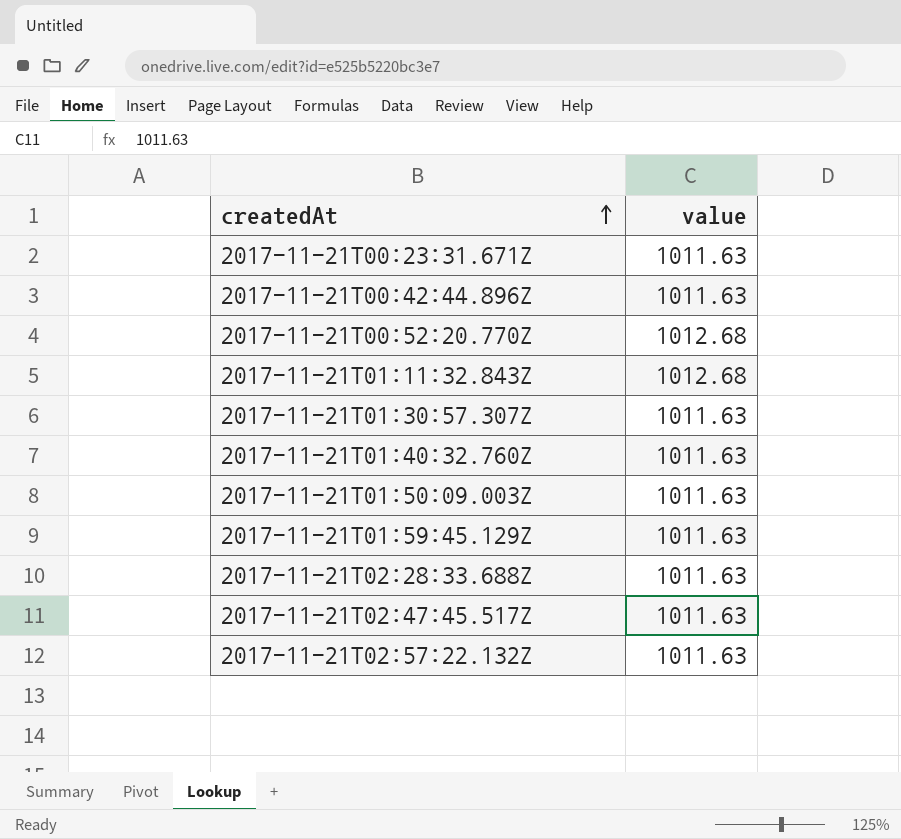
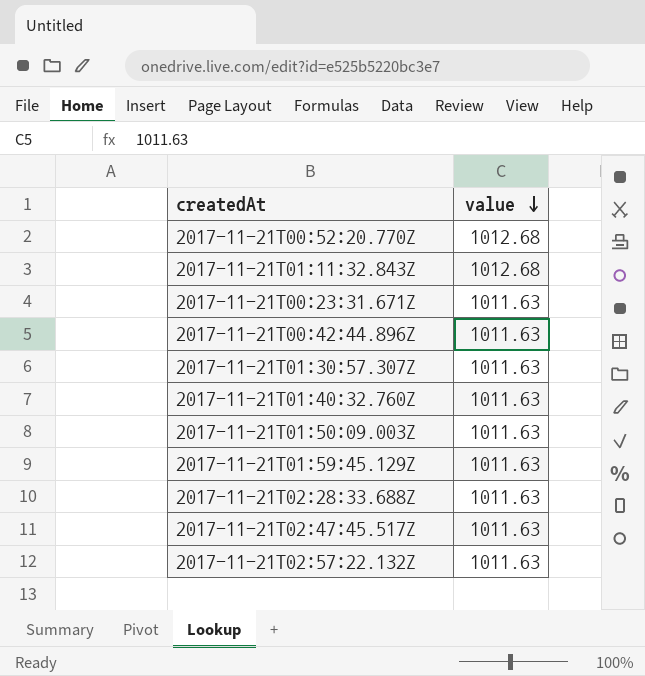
row order: createdAt ascending -> value descending

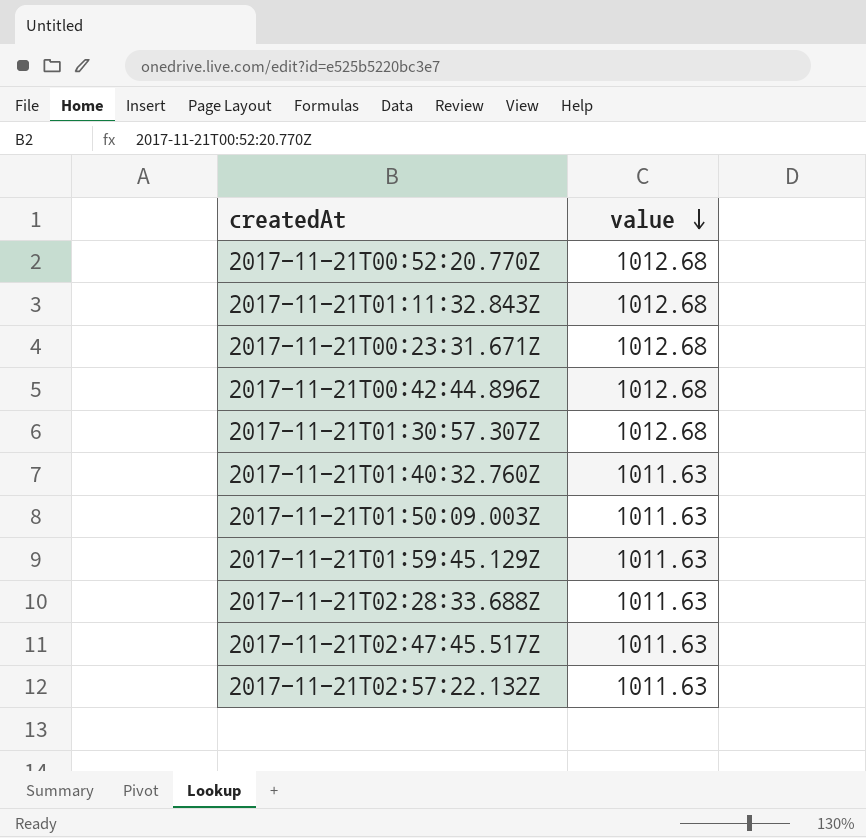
2017-11-21T00:23:31.671Z | value: 1011.63 -> 1012.68
2017-11-21T00:42:44.896Z | value: 1011.63 -> 1012.68
2017-11-21T01:30:57.307Z | value: 1011.63 -> 1012.68

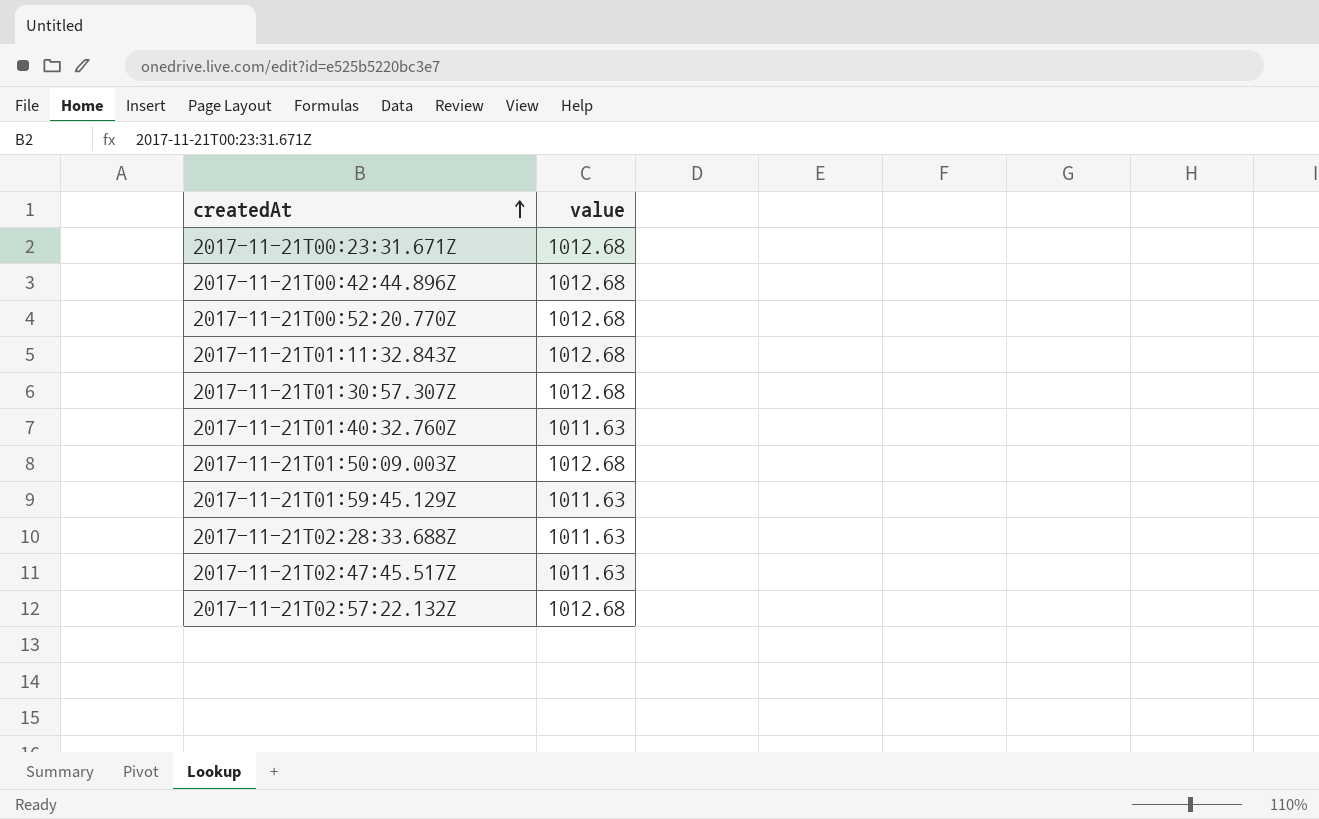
row order: value descending -> createdAt ascending
2017-11-21T01:50:09.003Z | value: 1011.63 -> 1012.68
2017-11-21T02:57:22.132Z | value: 1011.63 -> 1012.68

